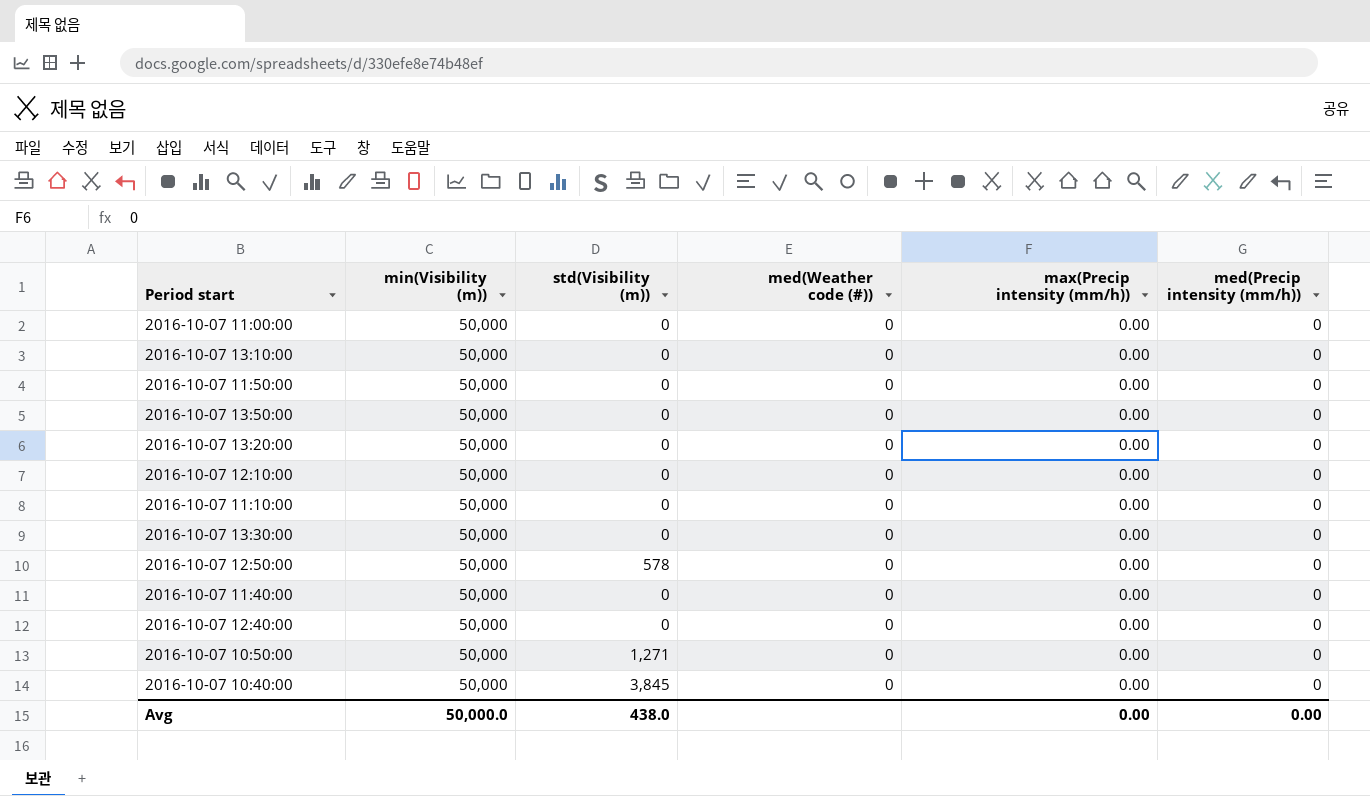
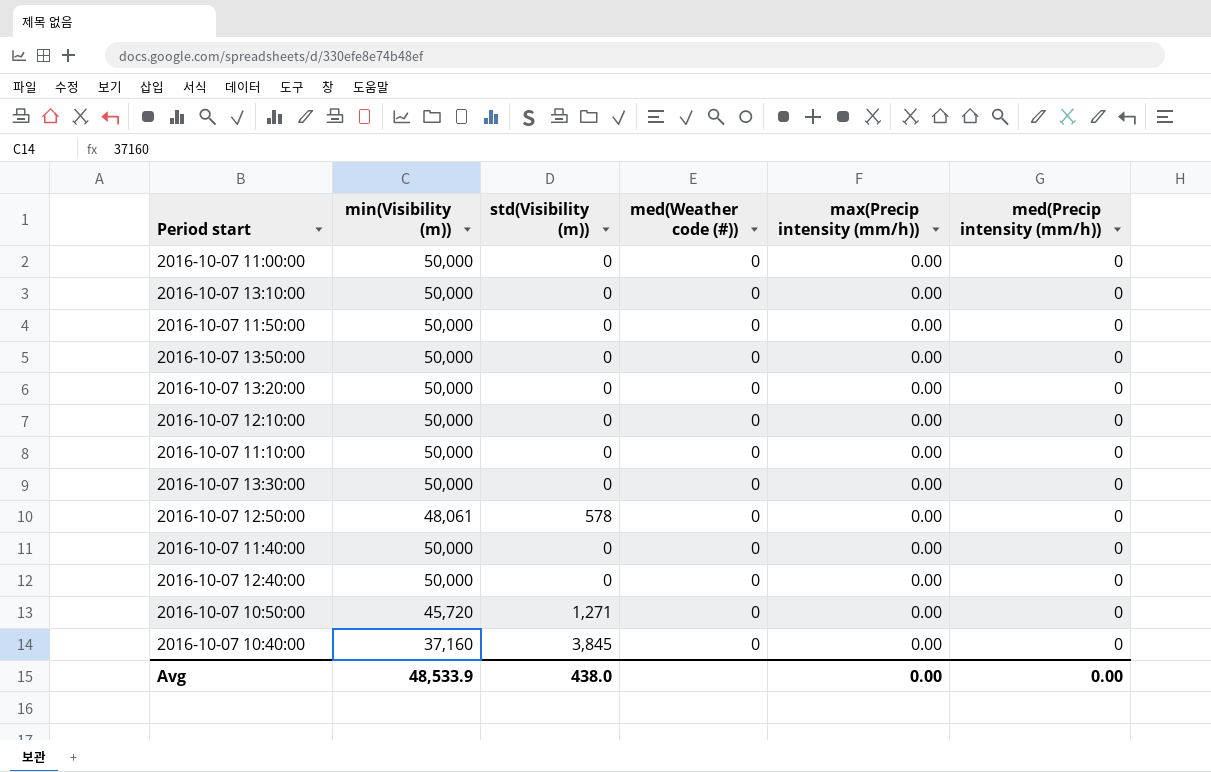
2016-10-07 12:50:00 | min(Visibility (m)): 50,000 -> 48,061
2016-10-07 10:50:00 | min(Visibility (m)): 50,000 -> 45,720
2016-10-07 10:40:00 | min(Visibility (m)): 50,000 -> 37,160
Avg | min(Visibility (m)): 50,000.0 -> 48,533.9

